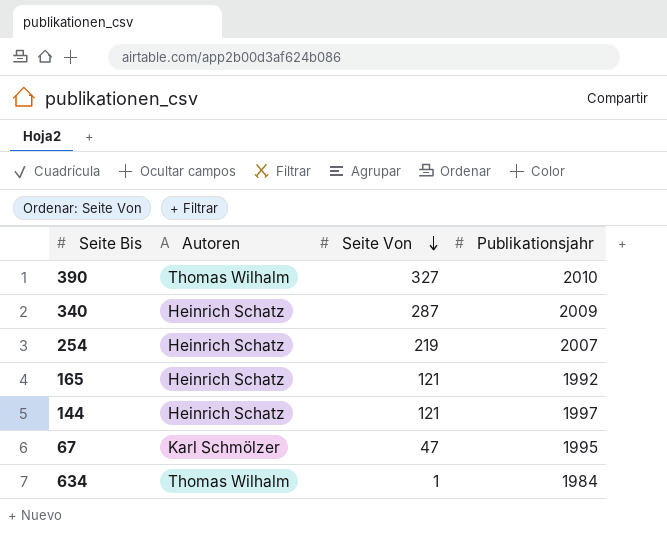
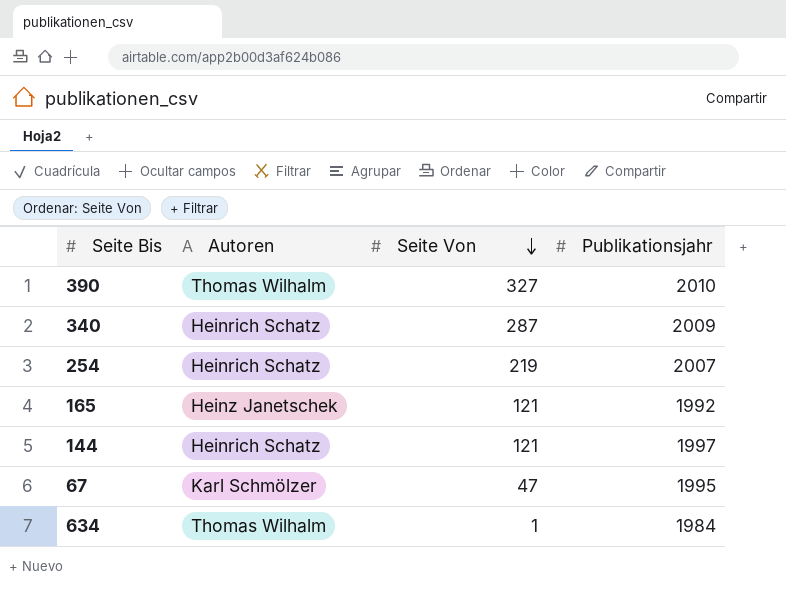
165 | Autoren: Heinrich Schatz -> Heinz Janetschek

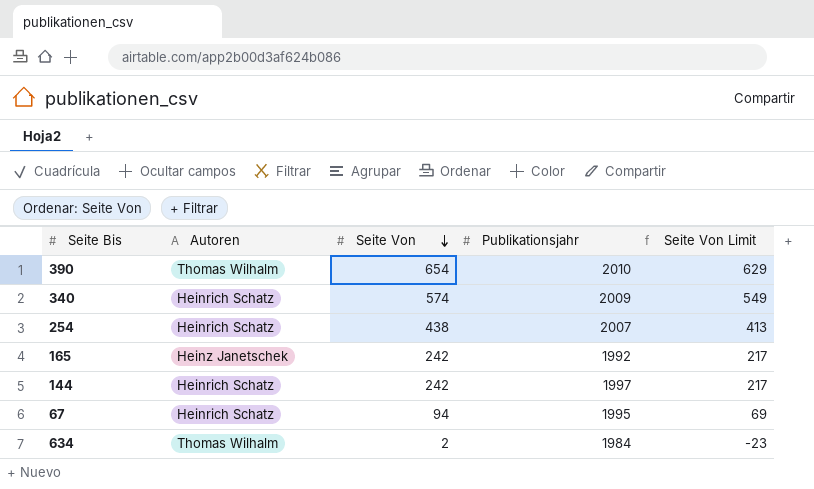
column Seite Von Limit | formula: none -> [Seite Von] - 25
390 | Seite Von: 327 -> 654
340 | Seite Von: 287 -> 574
254 | Seite Von: 219 -> 438
165 | Seite Von: 121 -> 242
144 | Seite Von: 121 -> 242
67 | Autoren: Karl Schmölzer -> Heinrich Schatz
67 | Seite Von: 47 -> 94
634 | Seite Von: 1 -> 2

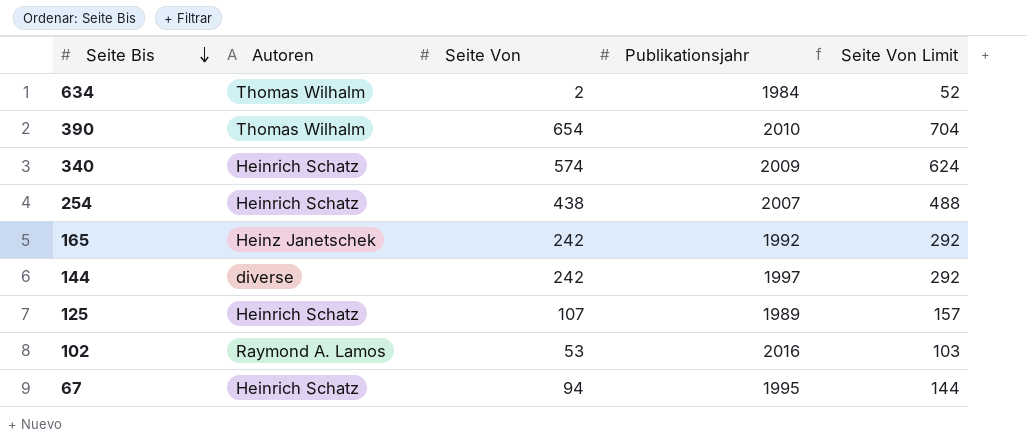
row order: Seite Von descending -> Seite Bis descending
column Seite Von Limit | formula: [Seite Von] - 25 -> [Seite Von] + 50
144 | Autoren: Heinrich Schatz -> diverse
row 125: none -> Heinrich Schatz | 107 | 1989 | 157
row 102: none -> Raymond A. Lamos | 53 | 2016 | 103

